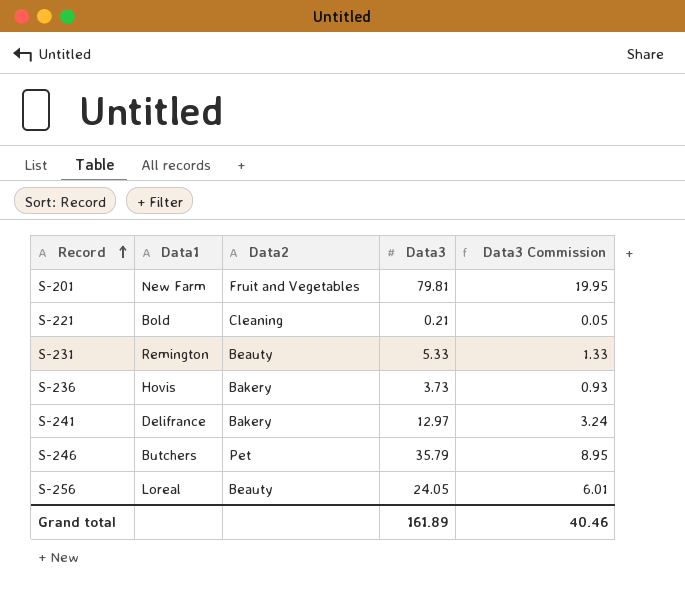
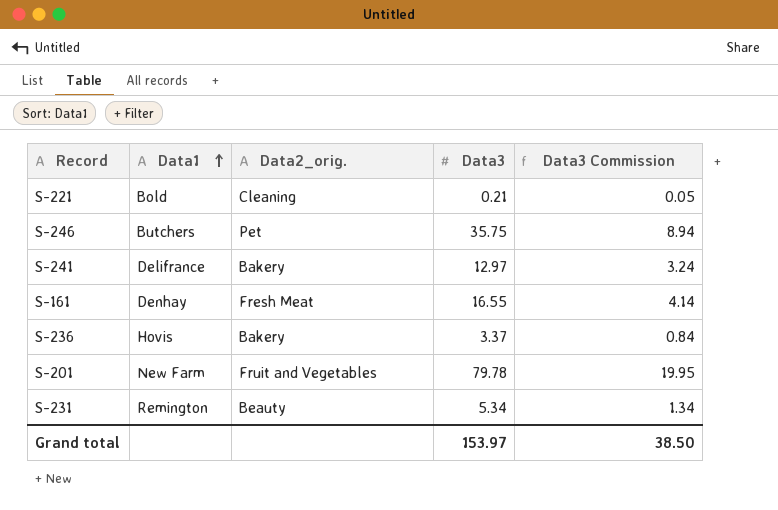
row order: Record ascending -> Data1 ascending
column name: Data2 -> Data2_orig.
row S-256: Loreal | Beauty | 24.05 | 6.01 -> none
S-246 | Data3: 35.79 -> 35.75
S-246 | Data3 Commission: 8.95 -> 8.94
row S-161: none -> Denhay | Fresh Meat | 16.55 | 4.14
S-236 | Data3: 3.73 -> 3.37
S-236 | Data3 Commission: 0.93 -> 0.84
S-201 | Data3: 79.81 -> 79.78
S-231 | Data3: 5.33 -> 5.34
S-231 | Data3 Commission: 1.33 -> 1.34
Grand total | Data3: 161.89 -> 153.97
Grand total | Data3 Commission: 40.46 -> 38.50

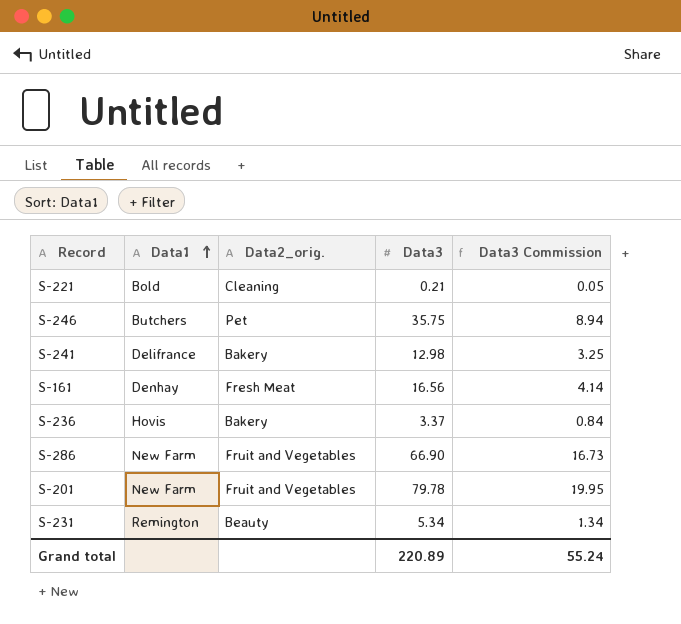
S-241 | Data3: 12.97 -> 12.98
S-241 | Data3 Commission: 3.24 -> 3.25
S-161 | Data3: 16.55 -> 16.56
row S-286: none -> New Farm | Fruit and Vegetables | 66.90 | 16.73
Grand total | Data3: 153.97 -> 220.89
Grand total | Data3 Commission: 38.50 -> 55.24

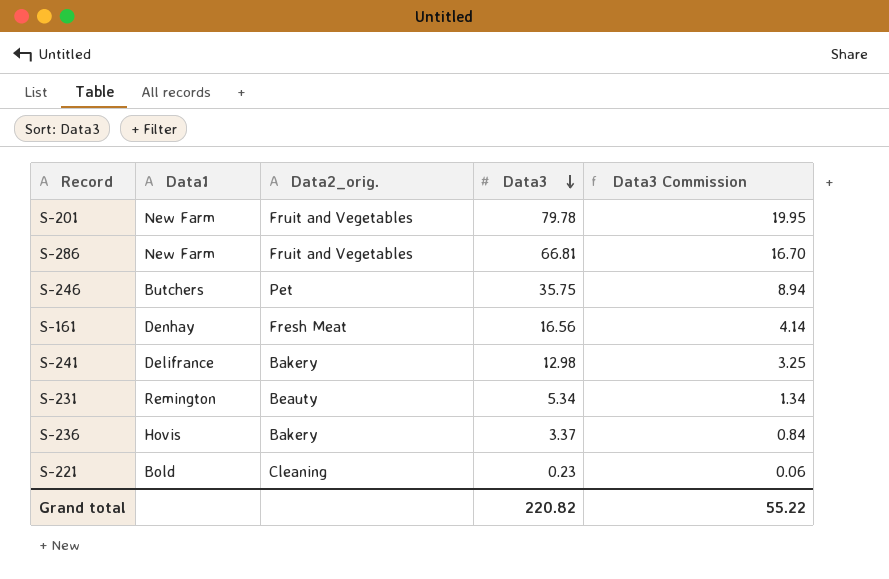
row order: Data1 ascending -> Data3 descending
S-286 | Data3: 66.90 -> 66.81
S-286 | Data3 Commission: 16.73 -> 16.70
S-221 | Data3: 0.21 -> 0.23
S-221 | Data3 Commission: 0.05 -> 0.06
Grand total | Data3: 220.89 -> 220.82
Grand total | Data3 Commission: 55.24 -> 55.22

